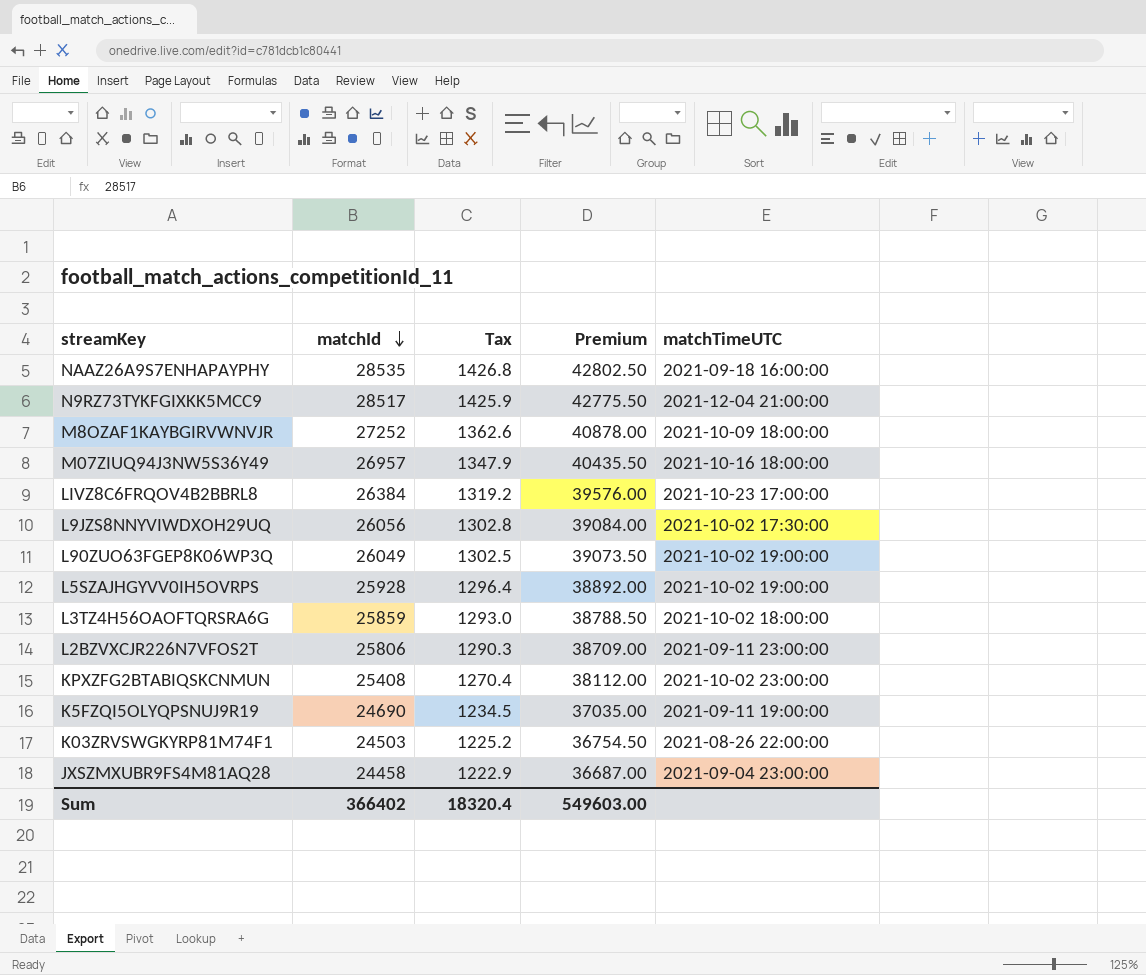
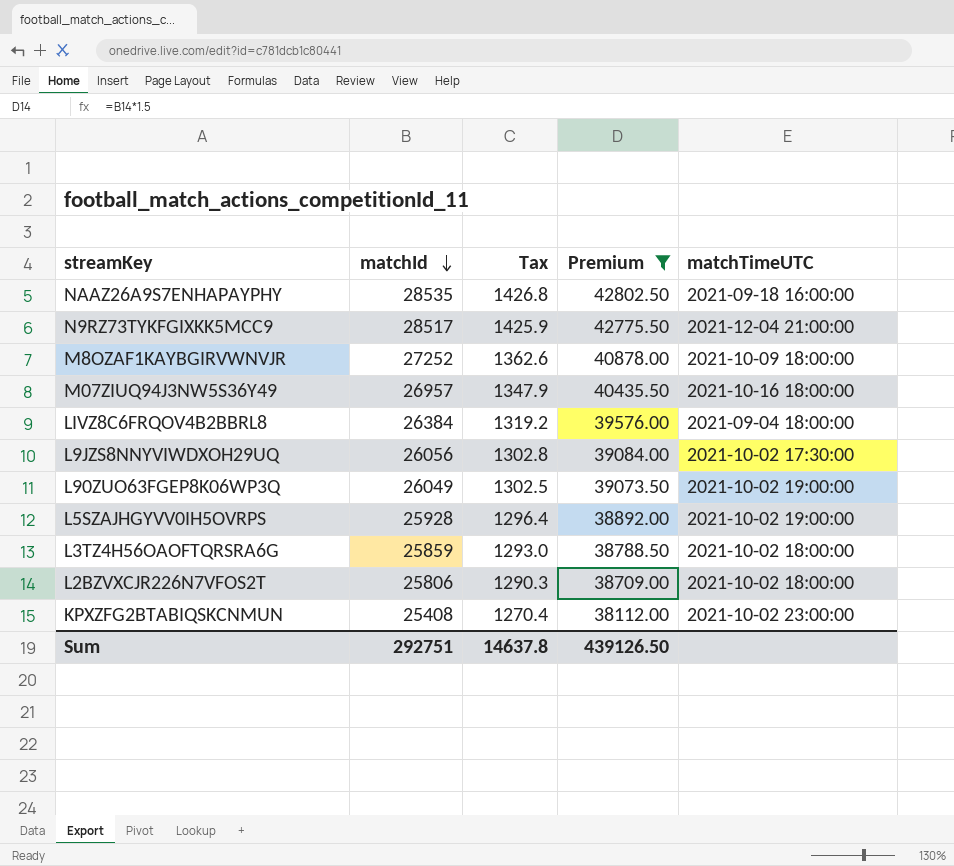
filter: none -> Premium >= 38112.00
LIVZ8C6FRQOV4B2BBRL8 | matchTimeUTC: 2021-10-23 17:00:00 -> 2021-09-04 18:00:00
L2BZVXCJR226N7VFOS2T | matchTimeUTC: 2021-09-11 23:00:00 -> 2021-10-02 18:00:00
Sum | matchId: 366402 -> 292751
Sum | Tax: 18320.4 -> 14637.8
Sum | Premium: 549603.00 -> 439126.50

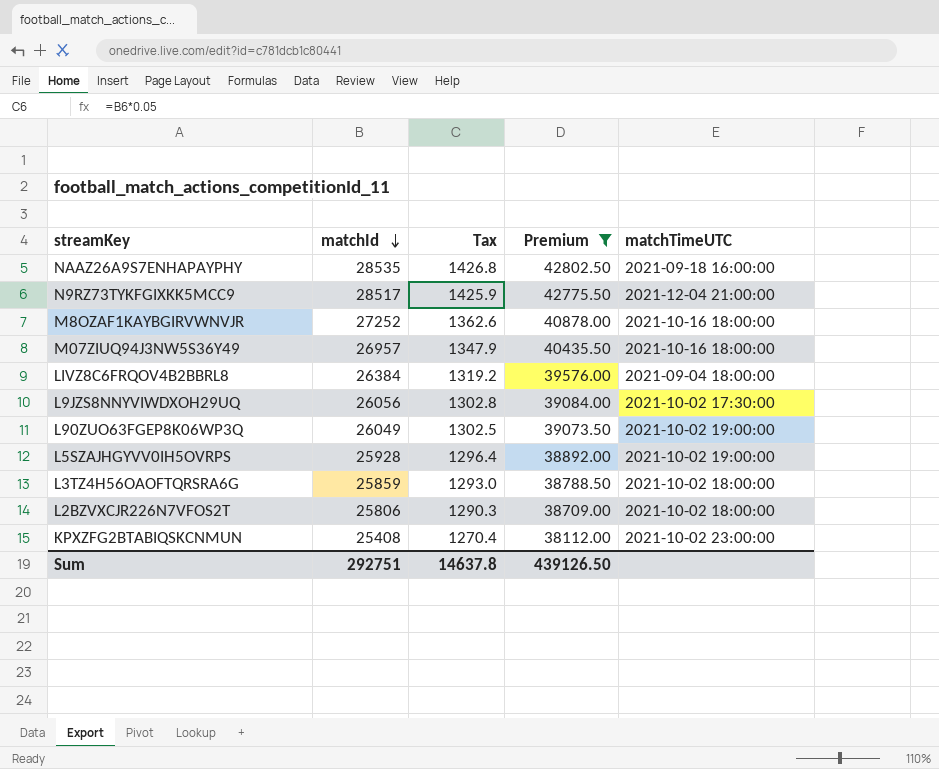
M8OZAF1KAYBGIRVWNVJR | matchTimeUTC: 2021-10-09 18:00:00 -> 2021-10-16 18:00:00

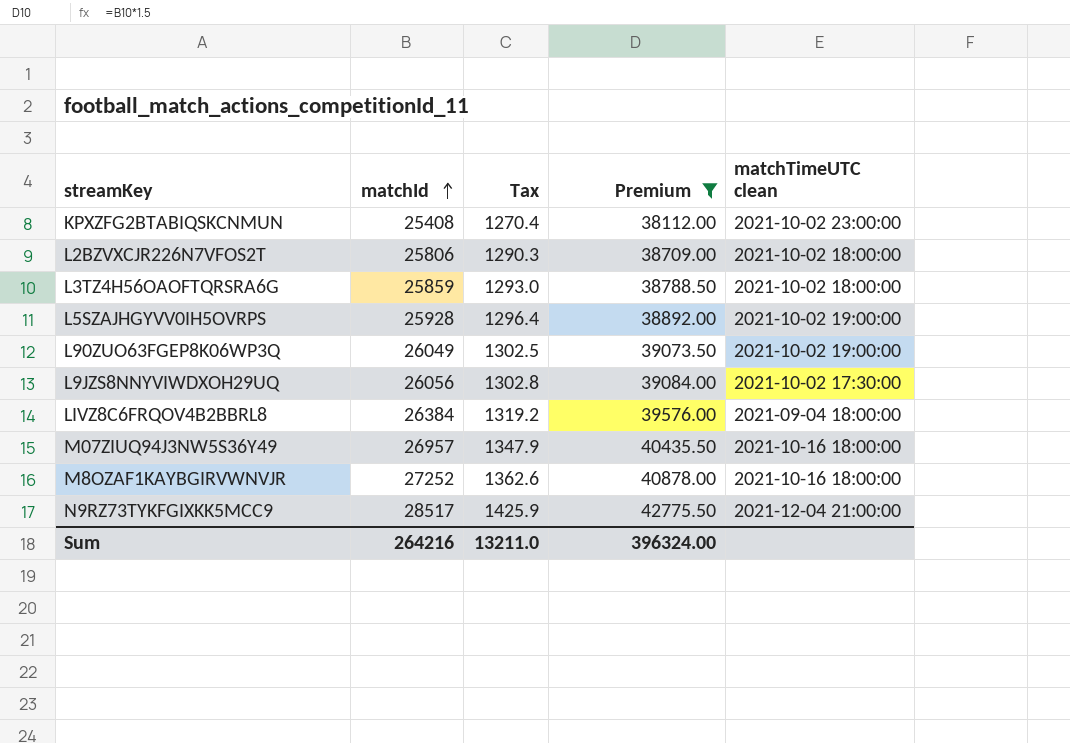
row order: matchId descending -> matchId ascending
column name: matchTimeUTC -> matchTimeUTC clean
row NAAZ26A9S7ENHAPAYPHY: 28535 | 1426.8 | 42802.50 | 2021-09-18 16:00:00 -> none
Sum | matchId: 292751 -> 264216
Sum | Tax: 14637.8 -> 13211.0
Sum | Premium: 439126.50 -> 396324.00

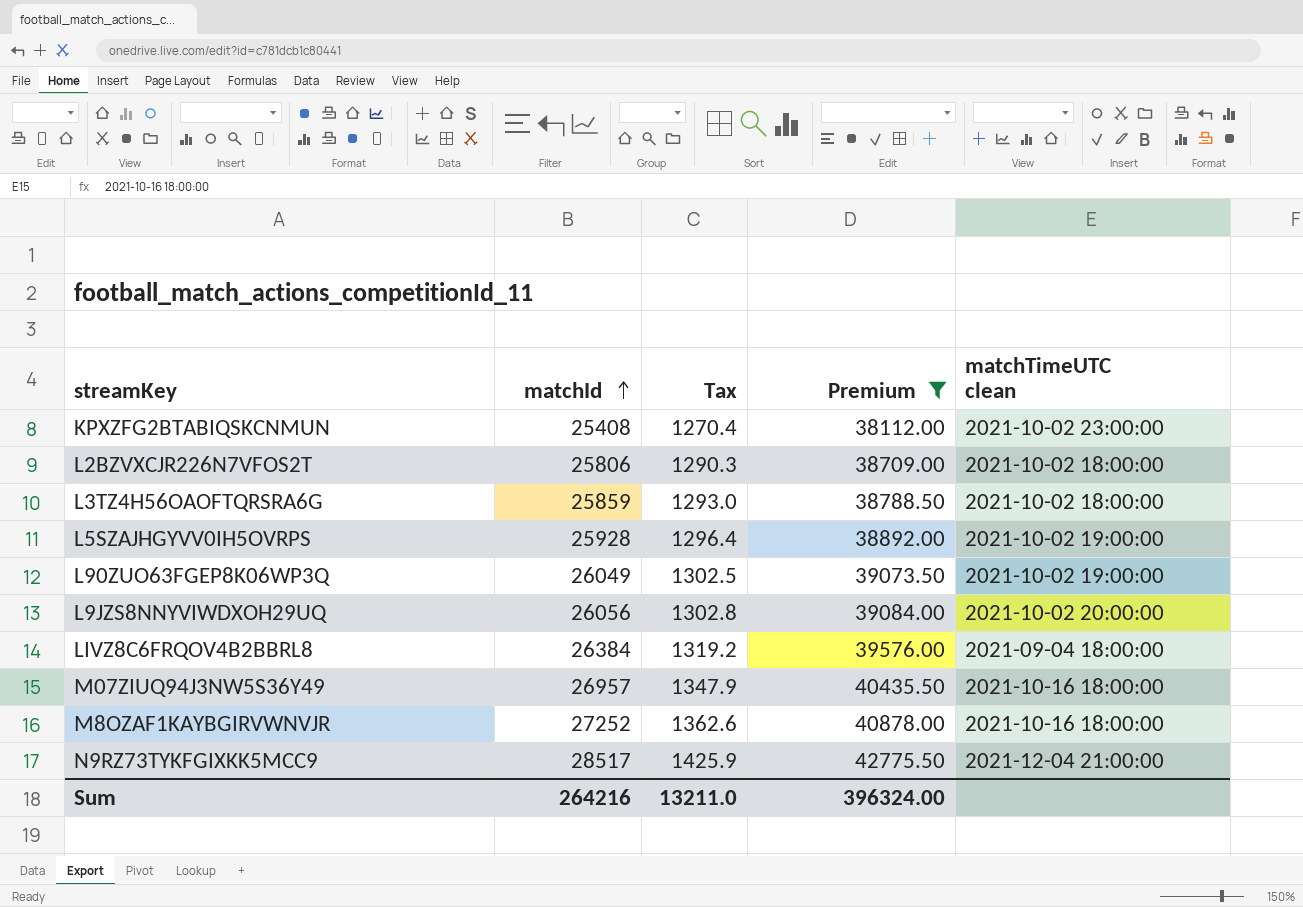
L9JZS8NNYVIWDXOH29UQ | matchTimeUTC clean: 2021-10-02 17:30:00 -> 2021-10-02 20:00:00

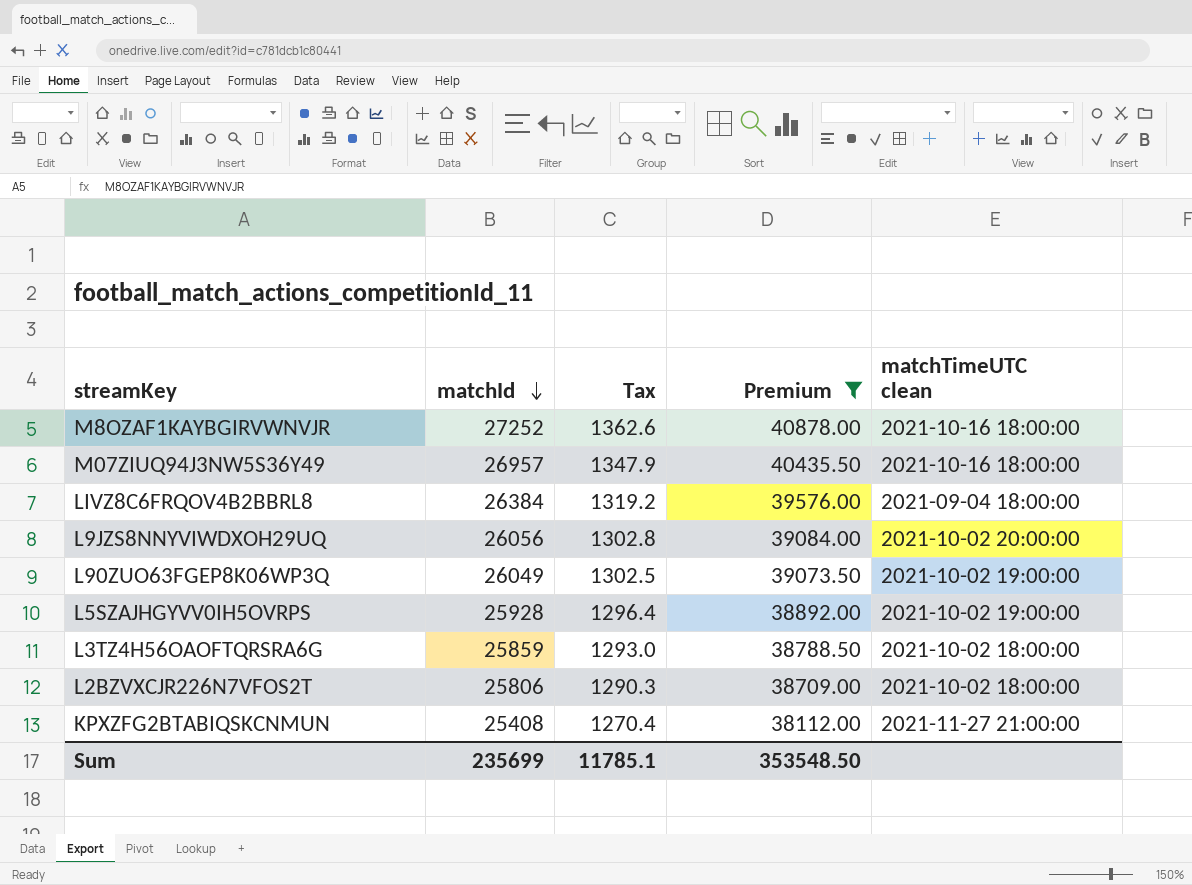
row order: matchId ascending -> matchId descending
row N9RZ73TYKFGIXKK5MCC9: 28517 | 1425.9 | 42775.50 | 2021-12-04 21:00:00 -> none
KPXZFG2BTABIQSKCNMUN | matchTimeUTC clean: 2021-10-02 23:00:00 -> 2021-11-27 21:00:00
Sum | matchId: 264216 -> 235699
Sum | Tax: 13211.0 -> 11785.1
Sum | Premium: 396324.00 -> 353548.50

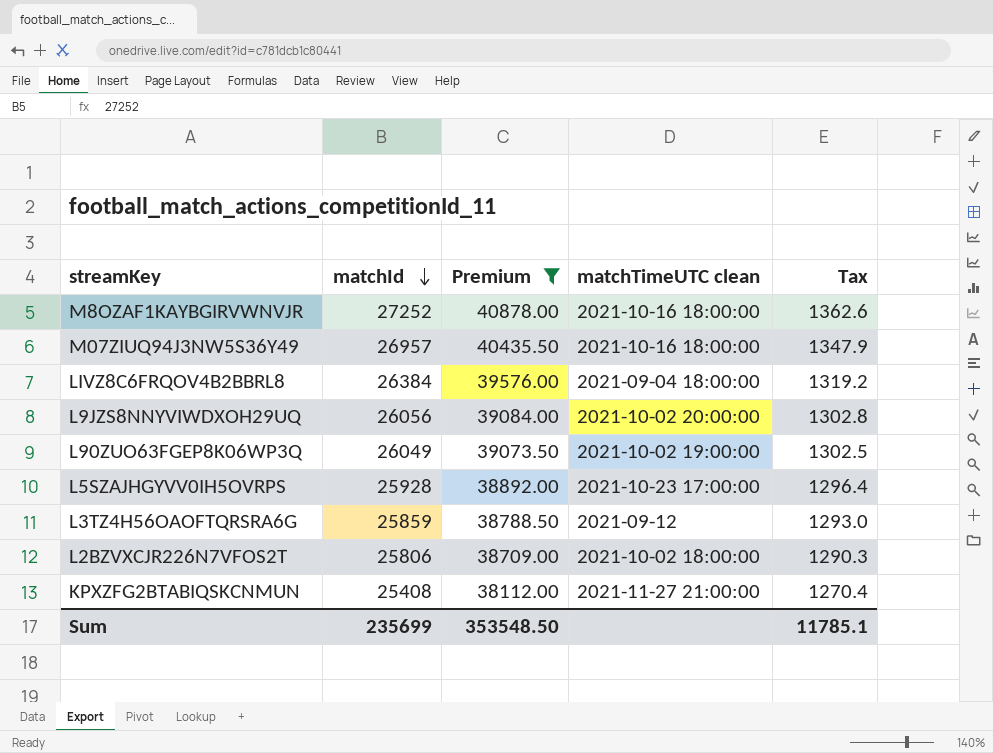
column Tax | position: 3 -> 5
L5SZAJHGYVV0IH5OVRPS | matchTimeUTC clean: 2021-10-02 19:00:00 -> 2021-10-23 17:00:00
L3TZ4H56OAOFTQRSRA6G | matchTimeUTC clean: 2021-10-02 18:00:00 -> 2021-09-12

